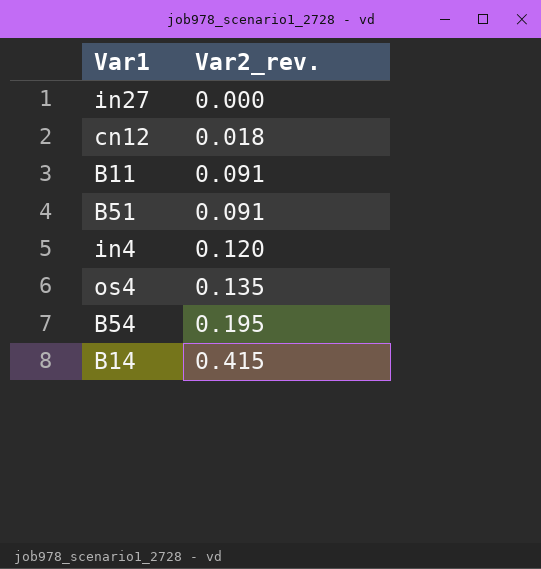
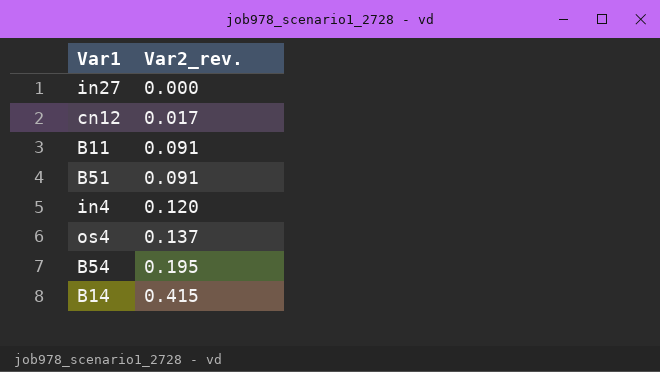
cn12 | Var2_rev.: 0.018 -> 0.017
os4 | Var2_rev.: 0.135 -> 0.137

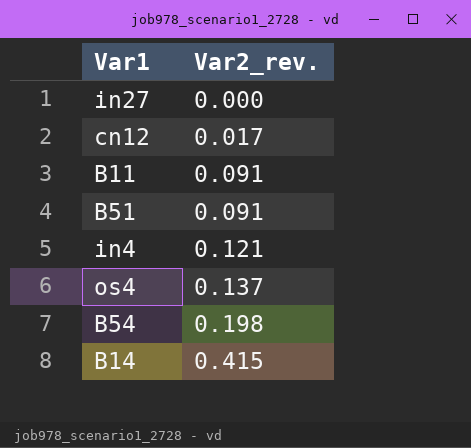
in4 | Var2_rev.: 0.120 -> 0.121
B54 | Var2_rev.: 0.195 -> 0.198

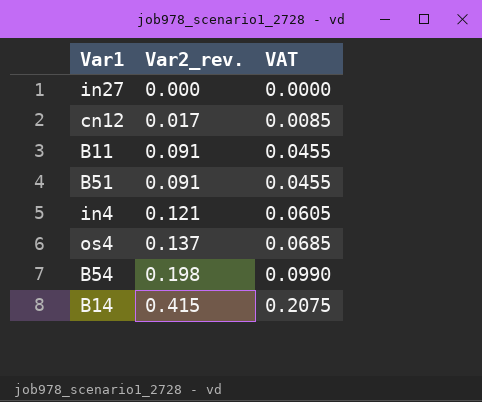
column VAT | formula: none -> [Var2_rev.] * 0.5

